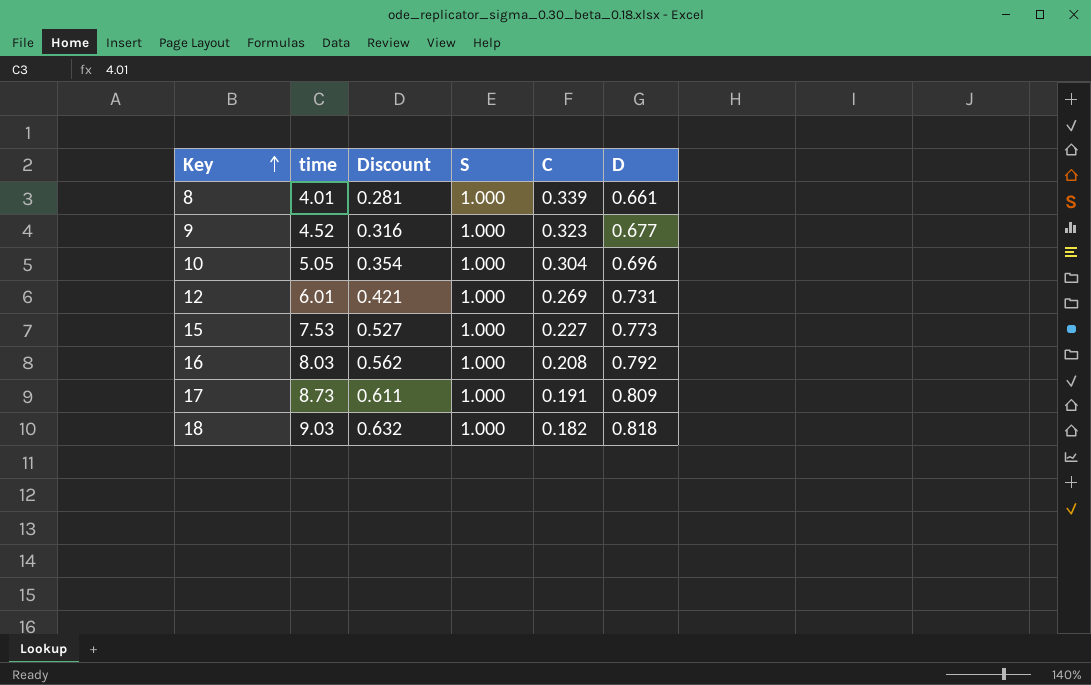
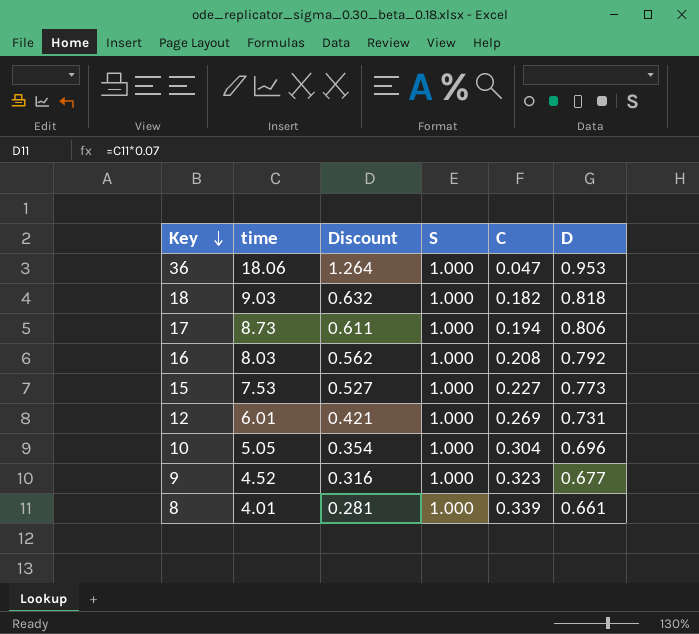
row order: Key ascending -> Key descending
row 36: none -> 18.06 | 1.264 | 1.000 | 0.047 | 0.953
17 | C: 0.191 -> 0.194
17 | D: 0.809 -> 0.806

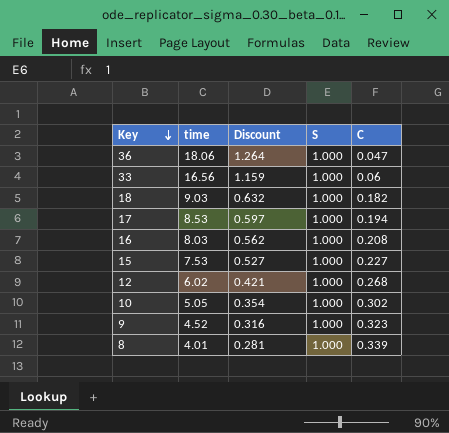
column D | formula: [S] - [C] -> none
row 33: none -> 16.56 | 1.159 | 1.000 | 0.06
17 | time: 8.73 -> 8.53
17 | Discount: 0.611 -> 0.597
12 | time: 6.01 -> 6.02
12 | C: 0.269 -> 0.268
10 | C: 0.304 -> 0.302

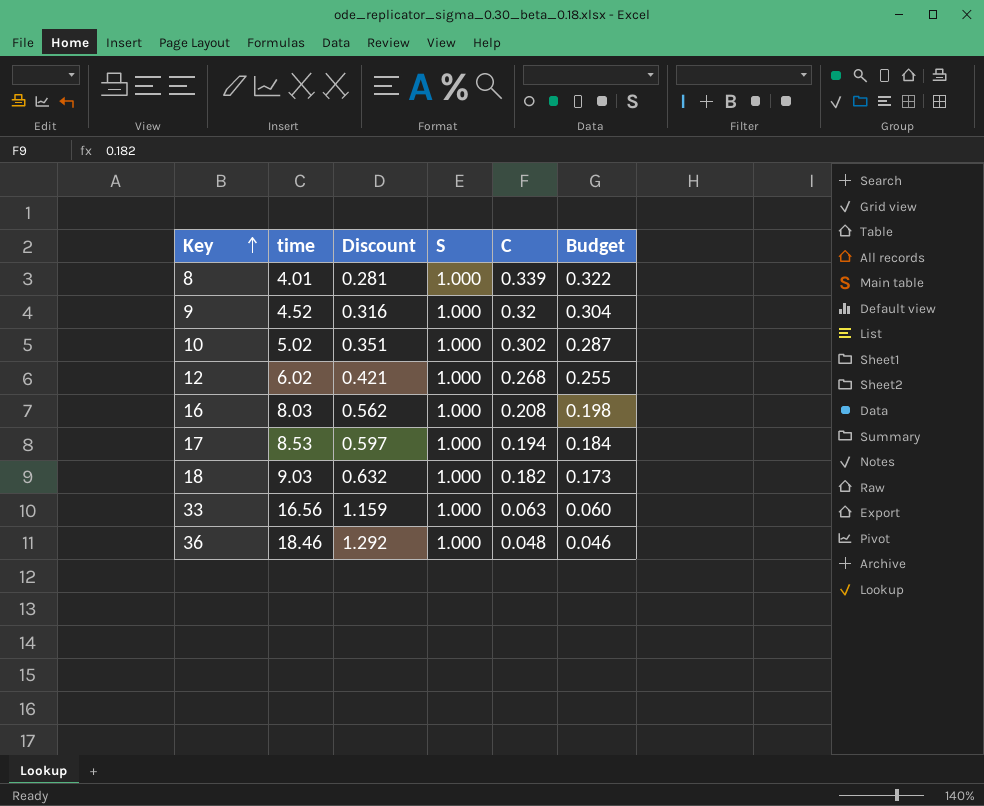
row order: Key descending -> Key ascending
column Budget | formula: none -> [C] * 0.95
row 15: 7.53 | 0.527 | 1.000 | 0.227 -> none
9 | C: 0.323 -> 0.32
10 | time: 5.05 -> 5.02
10 | Discount: 0.354 -> 0.351
33 | C: 0.06 -> 0.063
36 | time: 18.06 -> 18.46
36 | Discount: 1.264 -> 1.292
36 | C: 0.047 -> 0.048

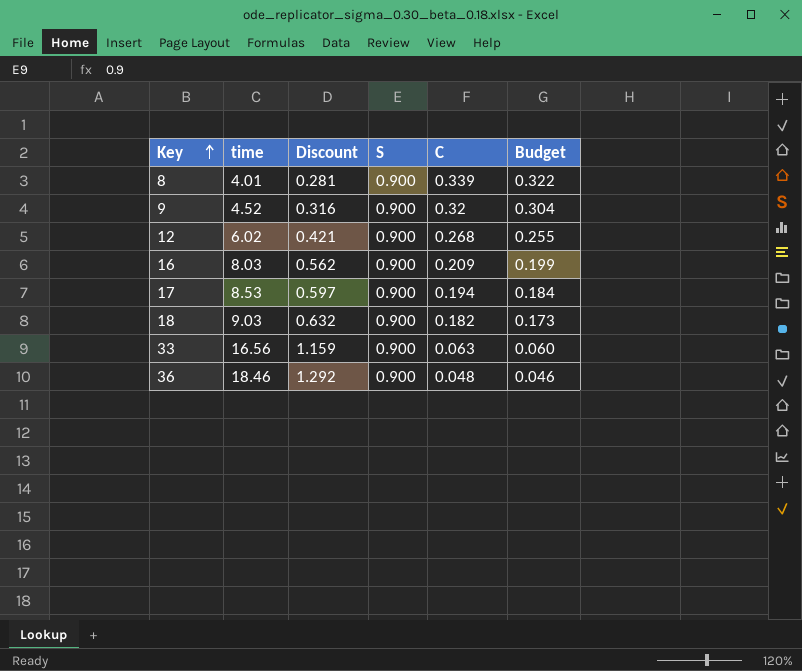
row 10: 5.02 | 0.351 | 1.000 | 0.302 | 0.287 -> none
8 | S: 1.000 -> 0.900
9 | S: 1.000 -> 0.900
12 | S: 1.000 -> 0.900
16 | S: 1.000 -> 0.900
16 | C: 0.208 -> 0.209
16 | Budget: 0.198 -> 0.199
17 | S: 1.000 -> 0.900
18 | S: 1.000 -> 0.900
33 | S: 1.000 -> 0.900
36 | S: 1.000 -> 0.900

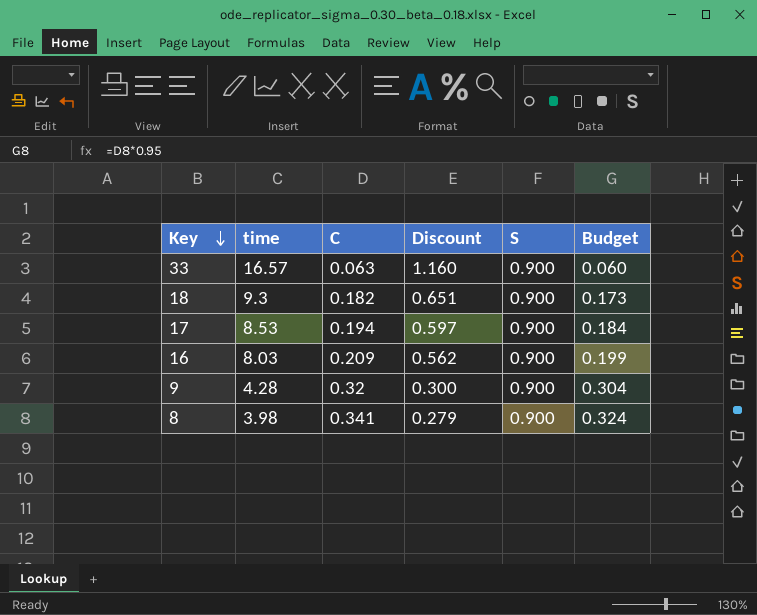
row order: Key ascending -> Key descending
column C | position: 5 -> 3
row 12: 6.02 | 0.421 | 0.900 | 0.268 | 0.255 -> none
row 36: 18.46 | 1.292 | 0.900 | 0.048 | 0.046 -> none
33 | time: 16.56 -> 16.57
33 | Discount: 1.159 -> 1.160
18 | time: 9.03 -> 9.3
18 | Discount: 0.632 -> 0.651
9 | time: 4.52 -> 4.28
9 | Discount: 0.316 -> 0.300
8 | time: 4.01 -> 3.98
8 | C: 0.339 -> 0.341
8 | Discount: 0.281 -> 0.279
8 | Budget: 0.322 -> 0.324

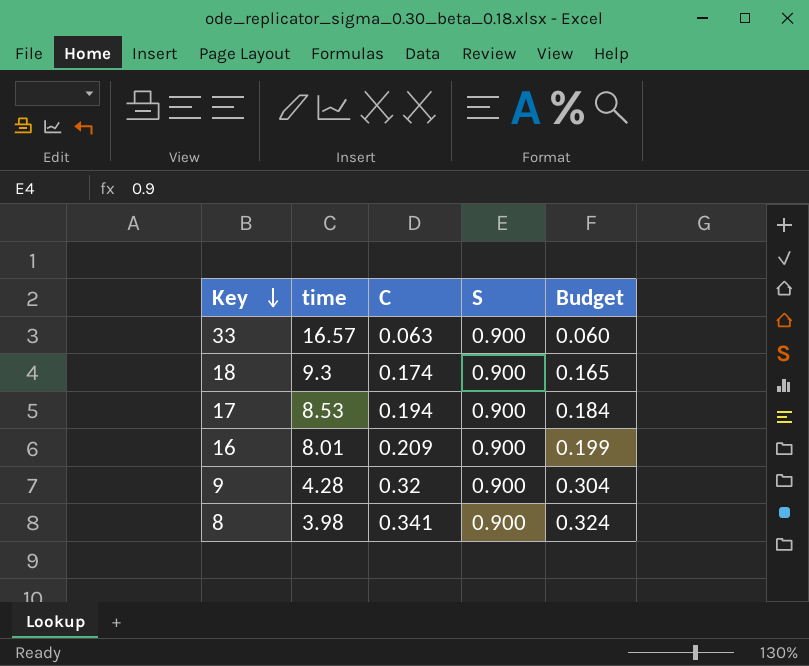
column Discount | formula: [time] * 0.07 -> none
18 | C: 0.182 -> 0.174
18 | Budget: 0.173 -> 0.165
16 | time: 8.03 -> 8.01

